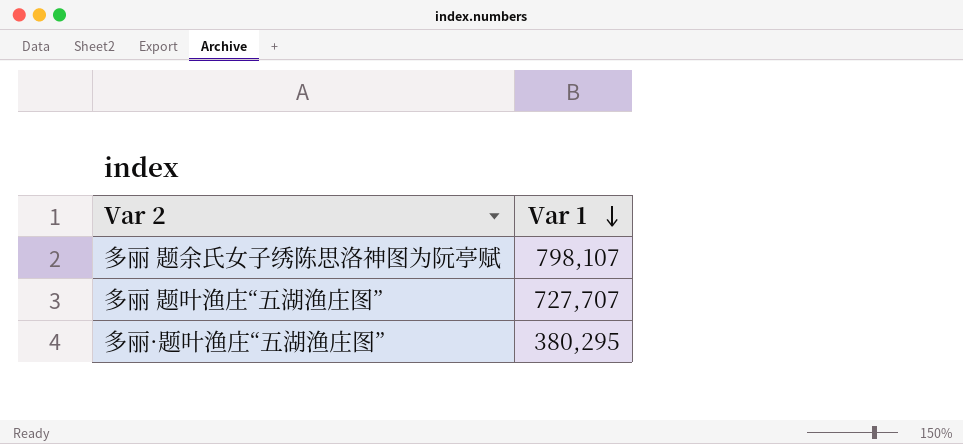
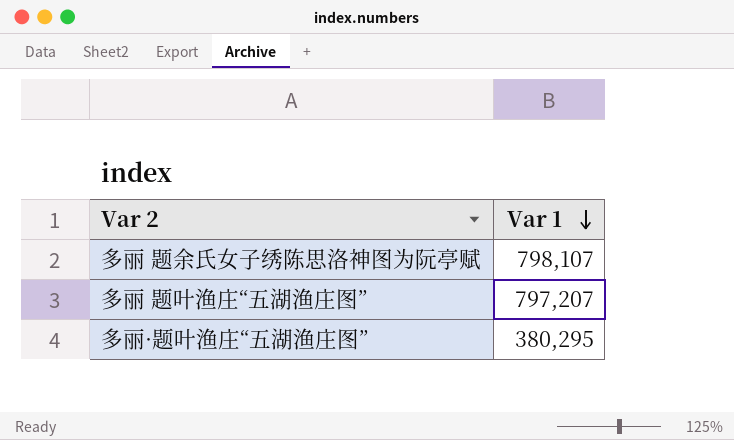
多丽 题叶渔庄“五湖渔庄图” | Var 1: 727,707 -> 797,207

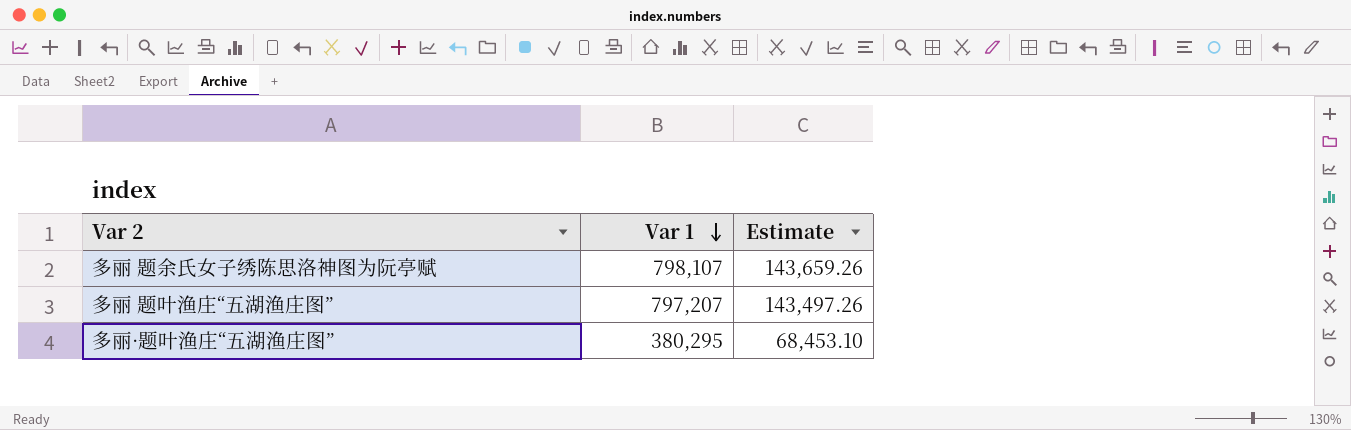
column Estimate | formula: none -> [Var 1] * 0.18

